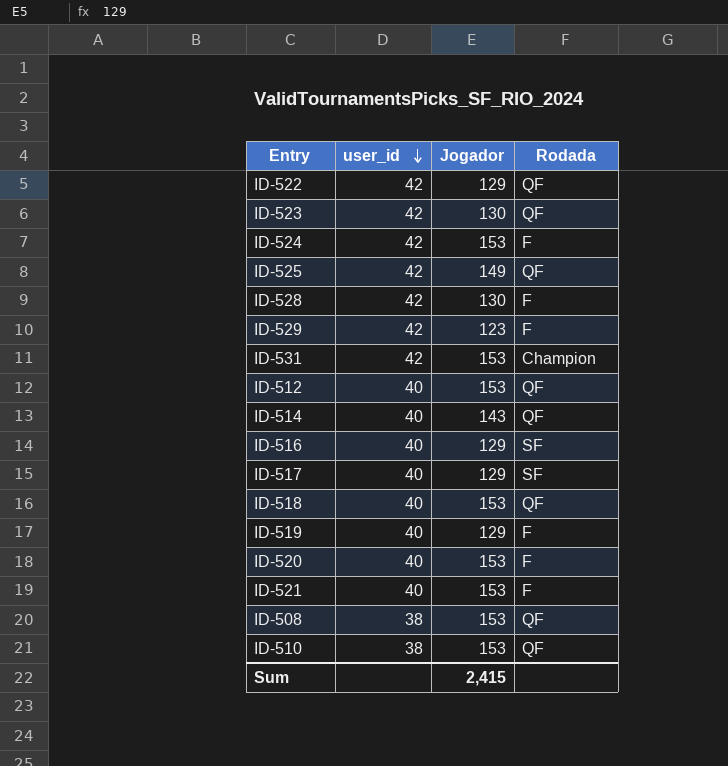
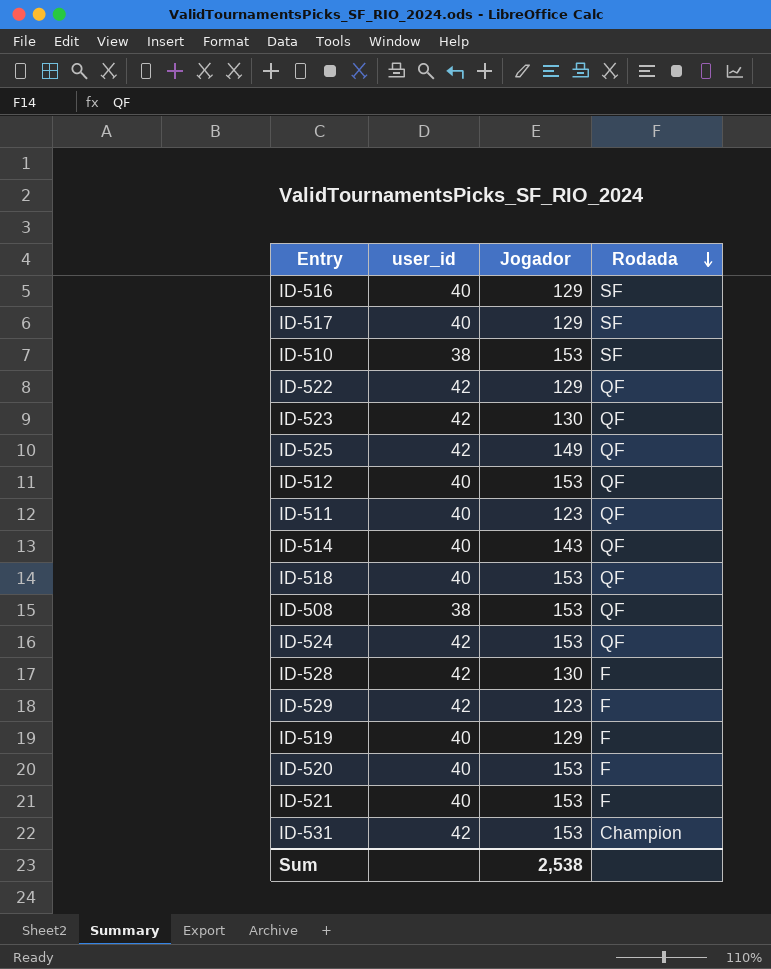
row order: user_id descending -> Rodada descending
ID-510 | Rodada: QF -> SF
row ID-511: none -> 40 | 123 | QF
ID-524 | Rodada: F -> QF
Sum | Jogador: 2,415 -> 2,538

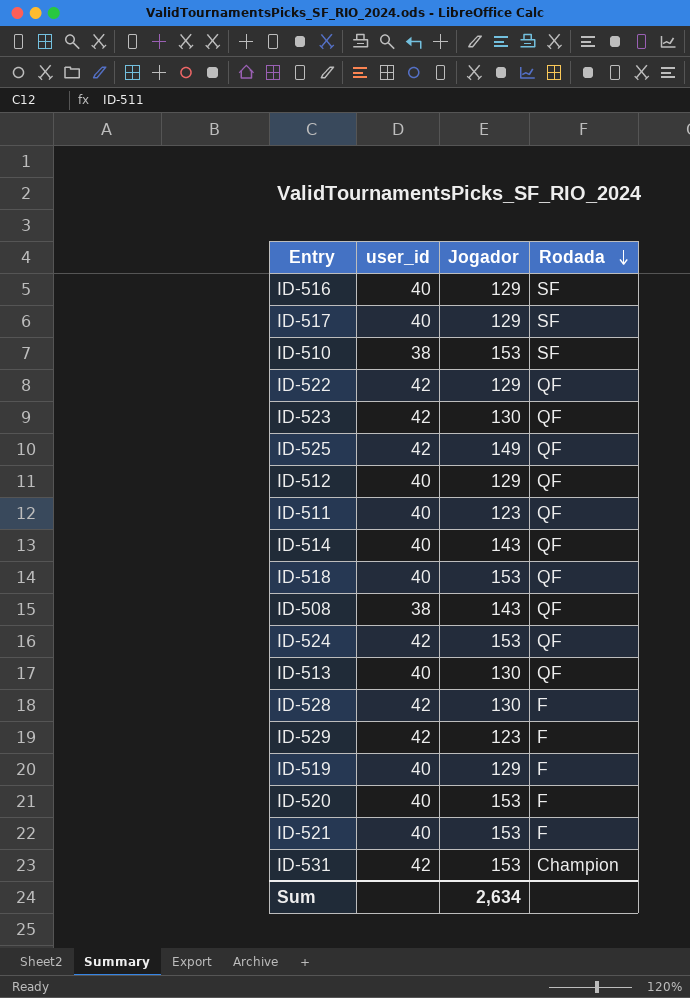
ID-512 | Jogador: 153 -> 129
ID-508 | Jogador: 153 -> 143
row ID-513: none -> 40 | 130 | QF
Sum | Jogador: 2,538 -> 2,634

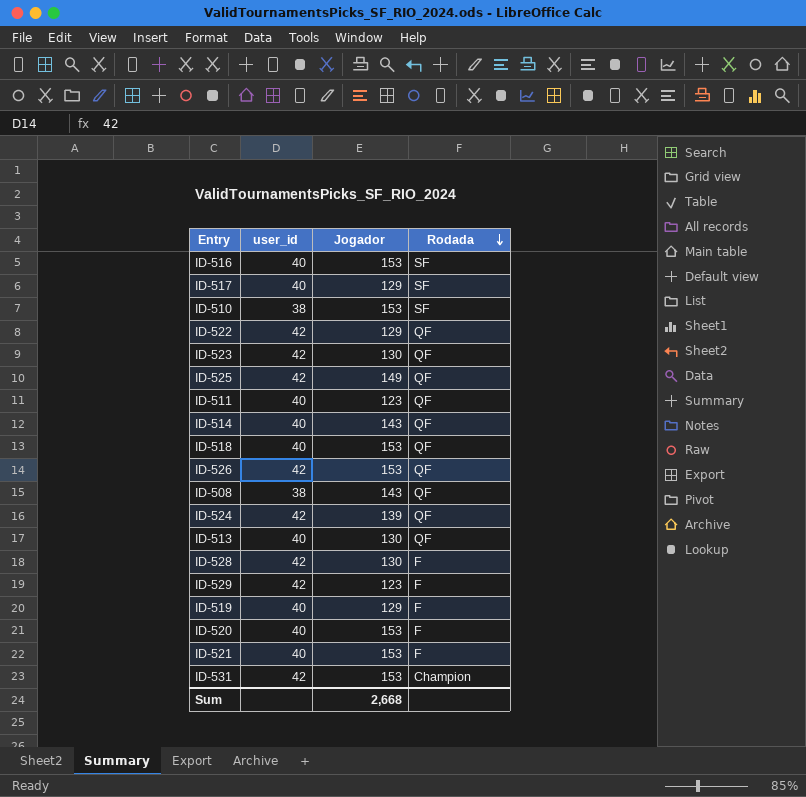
row ID-512: 40 | 129 | QF -> none
ID-516 | Jogador: 129 -> 153
row ID-526: none -> 42 | 153 | QF
ID-524 | Jogador: 153 -> 139
Sum | Jogador: 2,634 -> 2,668

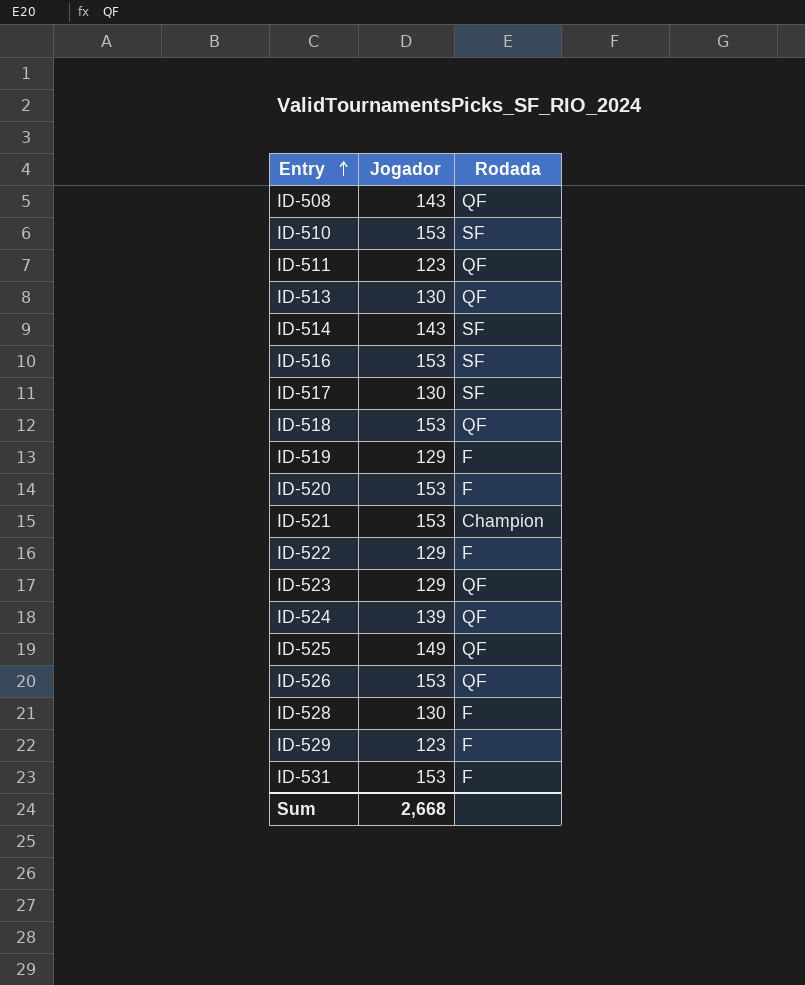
row order: Rodada descending -> Entry ascending
column user_id | position: 2 -> none
ID-514 | Rodada: QF -> SF
ID-517 | Jogador: 129 -> 130
ID-521 | Rodada: F -> Champion
ID-522 | Rodada: QF -> F
ID-523 | Jogador: 130 -> 129
ID-531 | Rodada: Champion -> F

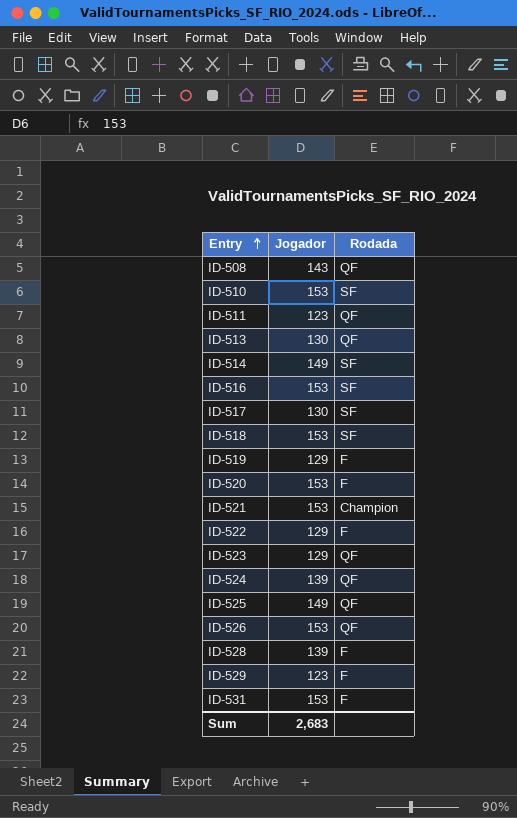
ID-514 | Jogador: 143 -> 149
ID-518 | Rodada: QF -> SF
ID-528 | Jogador: 130 -> 139
Sum | Jogador: 2,668 -> 2,683

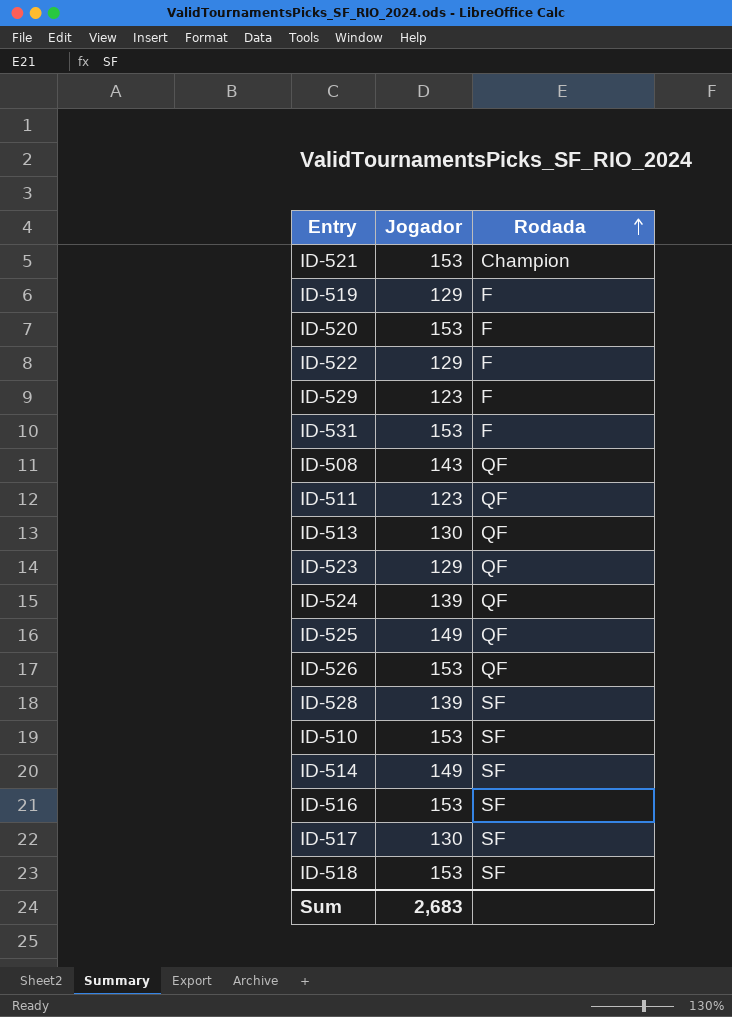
row order: Entry ascending -> Rodada ascending
ID-528 | Rodada: F -> SF

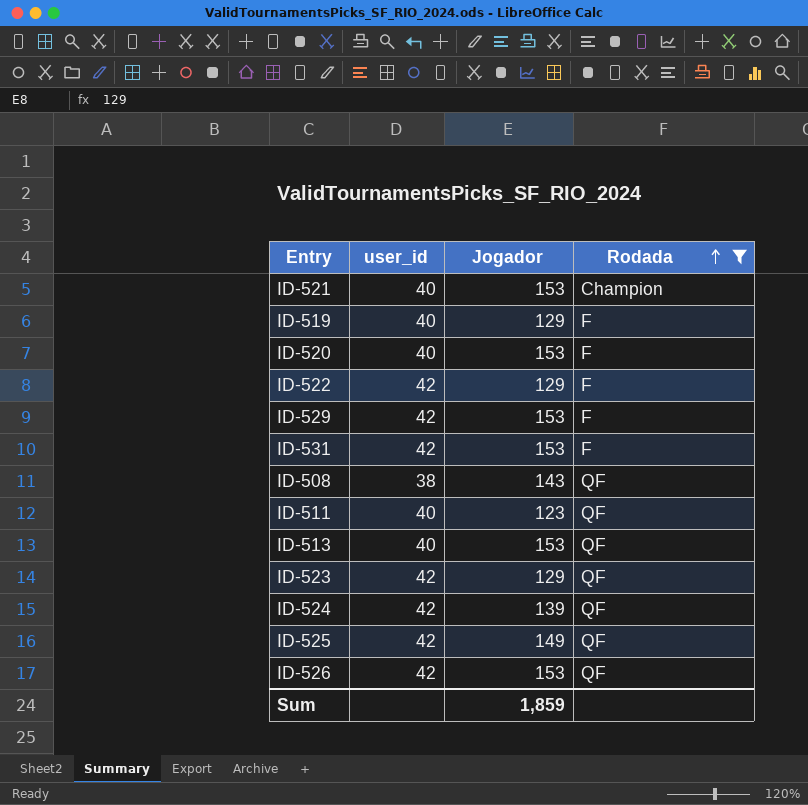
filter: none -> Rodada != SF
column user_id | position: none -> 2
ID-529 | Jogador: 123 -> 153
ID-513 | Jogador: 130 -> 153
Sum | Jogador: 2,683 -> 1,859

